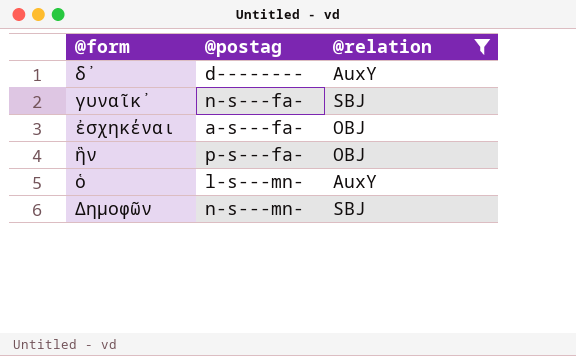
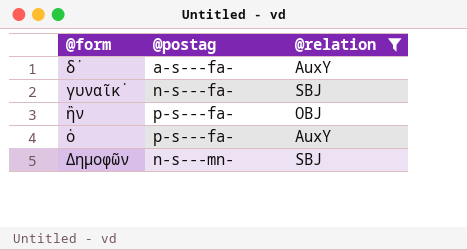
row ἐσχηκέναι: a-s---fa- | OBJ -> none
δ᾽ | @postag: d-------- -> a-s---fa-
ὁ | @postag: l-s---mn- -> p-s---fa-

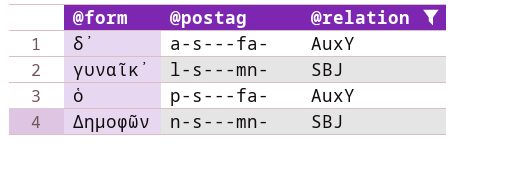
row ἣν: p-s---fa- | OBJ -> none
γυναῖκ᾽ | @postag: n-s---fa- -> l-s---mn-

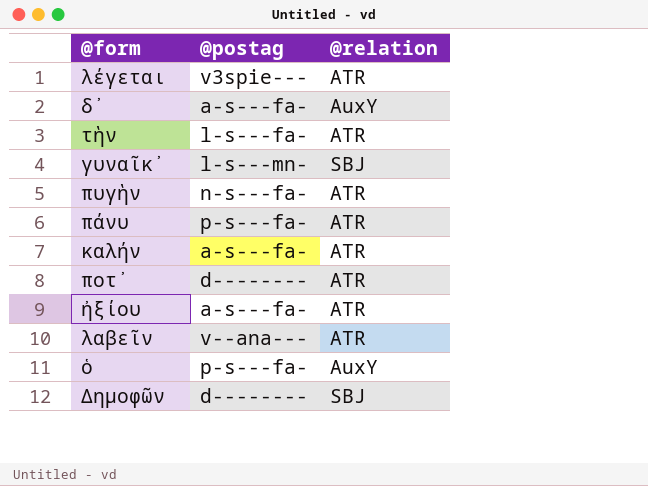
filter: @relation != ATR -> none
Δημοφῶν | @postag: n-s---mn- -> d--------

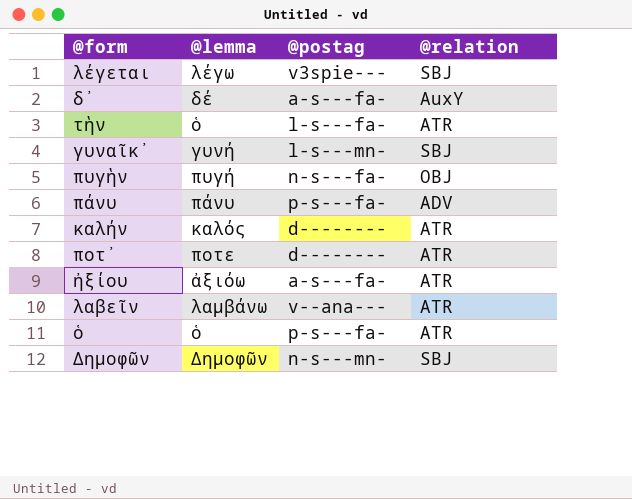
column @lemma | position: none -> 2
λέγεται | @relation: ATR -> SBJ
πυγὴν | @relation: ATR -> OBJ
πάνυ | @relation: ATR -> ADV
καλήν | @postag: a-s---fa- -> d--------
ὁ | @relation: AuxY -> ATR
Δημοφῶν | @postag: d-------- -> n-s---mn-

